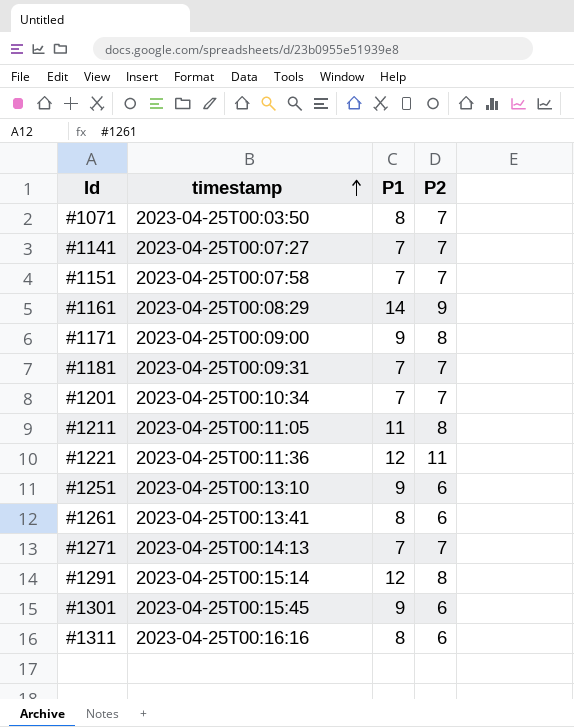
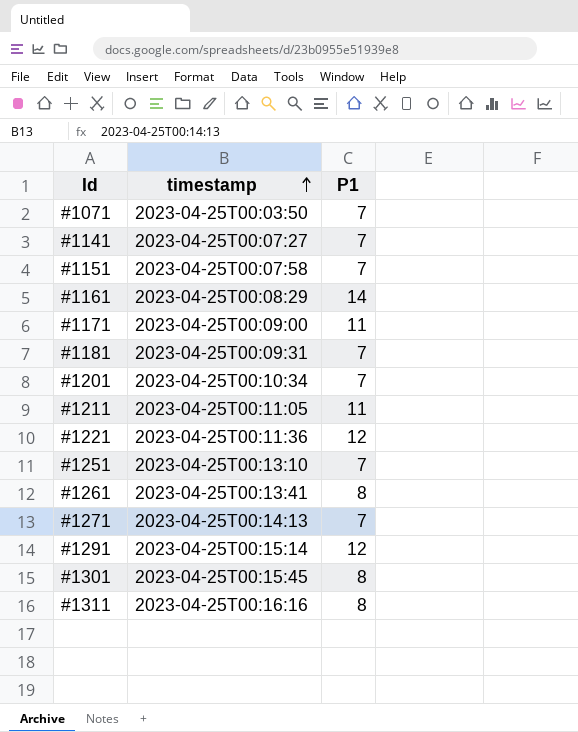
column P2 | position: 4 -> none
#1071 | P1: 8 -> 7
#1171 | P1: 9 -> 11
#1251 | P1: 9 -> 7
#1301 | P1: 9 -> 8

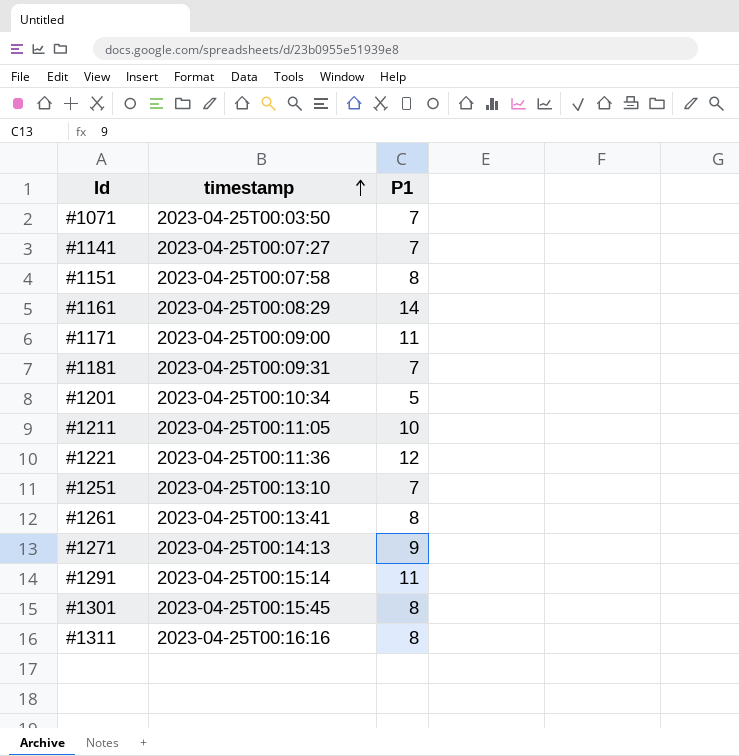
#1151 | P1: 7 -> 8
#1201 | P1: 7 -> 5
#1211 | P1: 11 -> 10
#1271 | P1: 7 -> 9
#1291 | P1: 12 -> 11

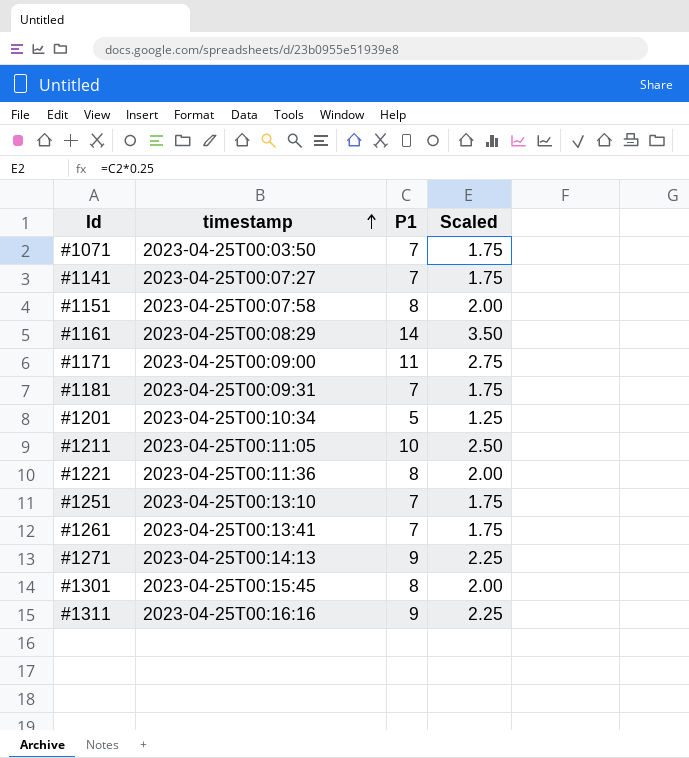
column Scaled | formula: none -> [P1] * 0.25
row #1291: 2023-04-25T00:15:14 | 11 -> none
#1221 | P1: 12 -> 8
#1261 | P1: 8 -> 7
#1311 | P1: 8 -> 9

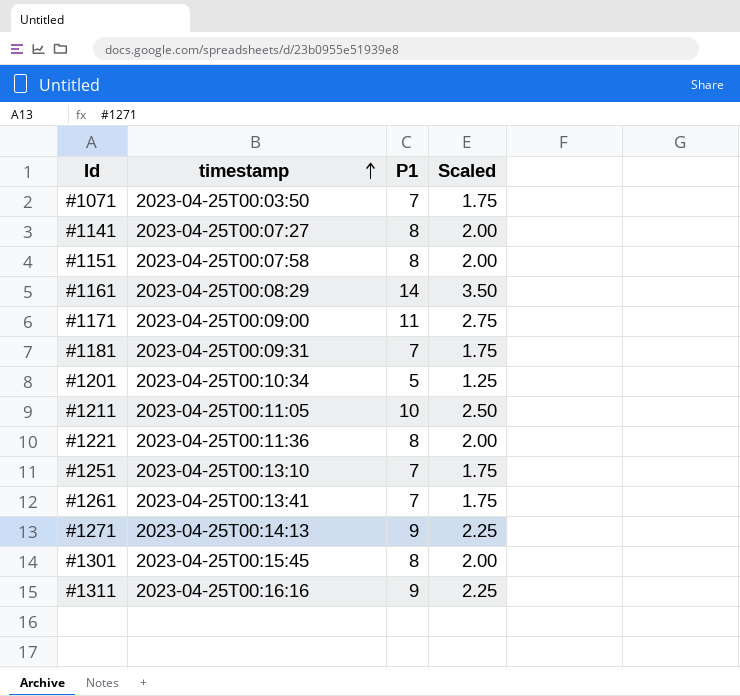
#1141 | P1: 7 -> 8
#1141 | Scaled: 1.75 -> 2.00

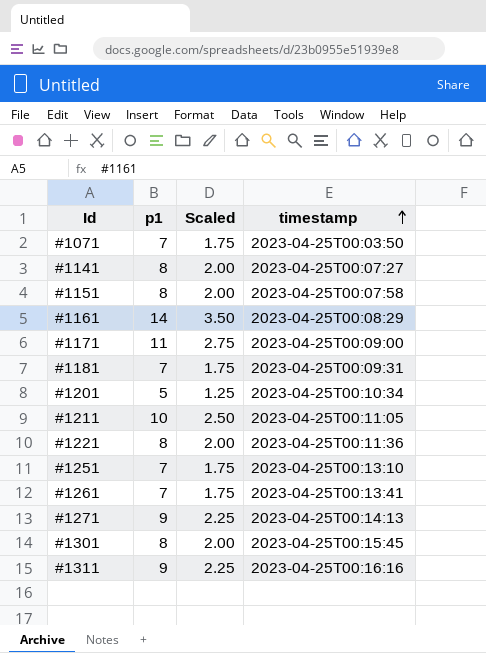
column name: P1 -> p1
column timestamp | position: 2 -> 4

